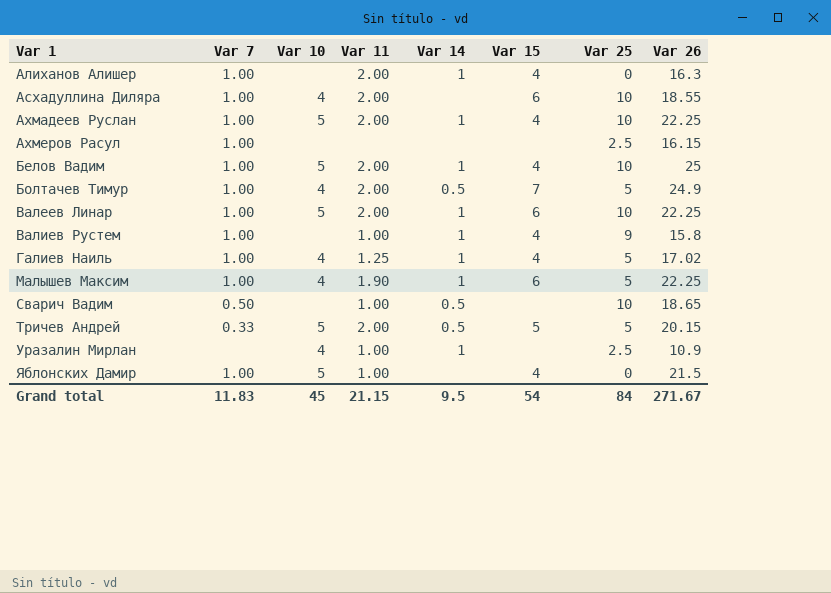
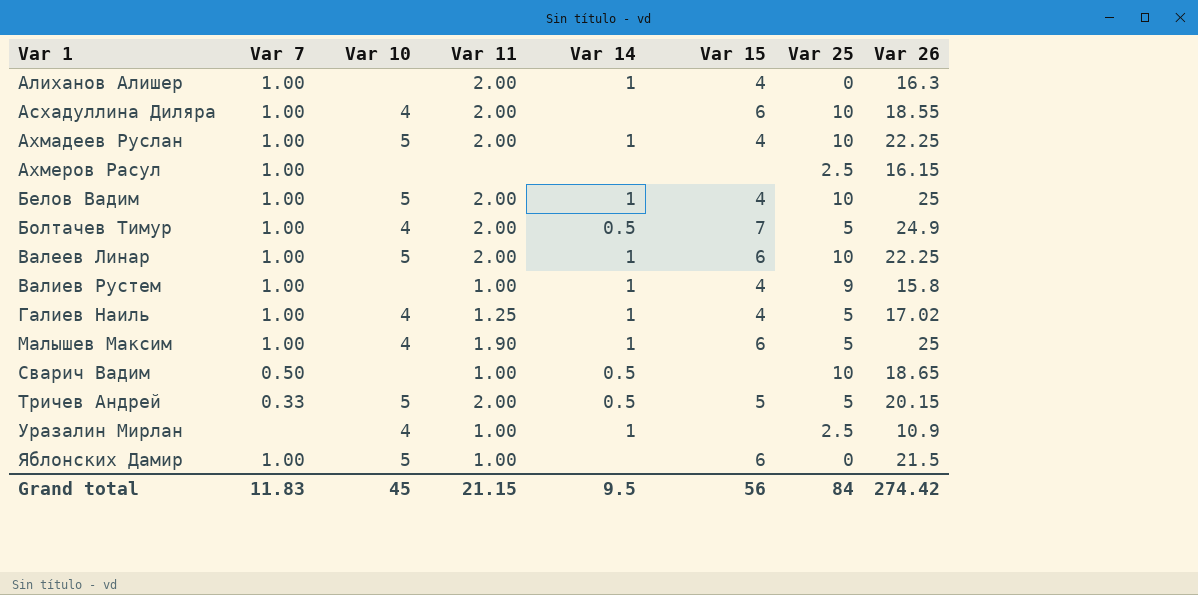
Малышев Максим | Var 26: 22.25 -> 25
Яблонских Дамир | Var 15: 4 -> 6
Grand total | Var 15: 54 -> 56
Grand total | Var 26: 271.67 -> 274.42

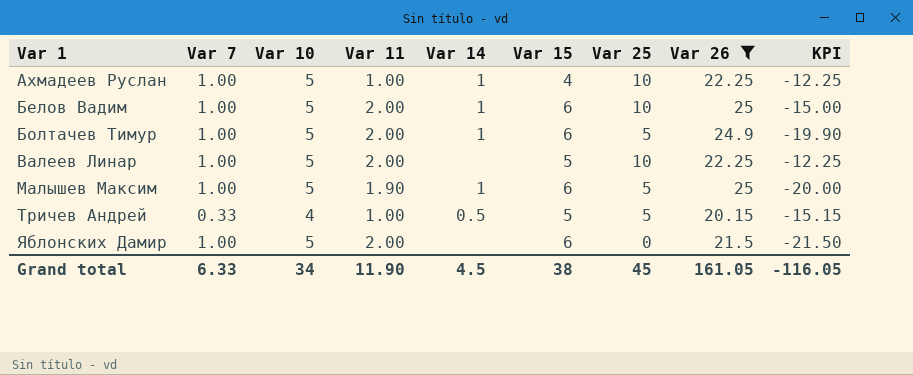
filter: none -> Var 26 >= 20.15
column KPI | formula: none -> [Var 25] - [Var 26]
Ахмадеев Руслан | Var 11: 2.00 -> 1.00
Белов Вадим | Var 15: 4 -> 6
Болтачев Тимур | Var 10: 4 -> 5
Болтачев Тимур | Var 14: 0.5 -> 1
Болтачев Тимур | Var 15: 7 -> 6
Валеев Линар | Var 14: 1 -> none
Валеев Линар | Var 15: 6 -> 5
Малышев Максим | Var 10: 4 -> 5
Тричев Андрей | Var 10: 5 -> 4
Тричев Андрей | Var 11: 2.00 -> 1.00
Яблонских Дамир | Var 11: 1.00 -> 2.00
Grand total | Var 7: 11.83 -> 6.33
Grand total | Var 10: 45 -> 34
Grand total | Var 11: 21.15 -> 11.90
Grand total | Var 14: 9.5 -> 4.5
Grand total | Var 15: 56 -> 38
Grand total | Var 25: 84 -> 45
Grand total | Var 26: 274.42 -> 161.05

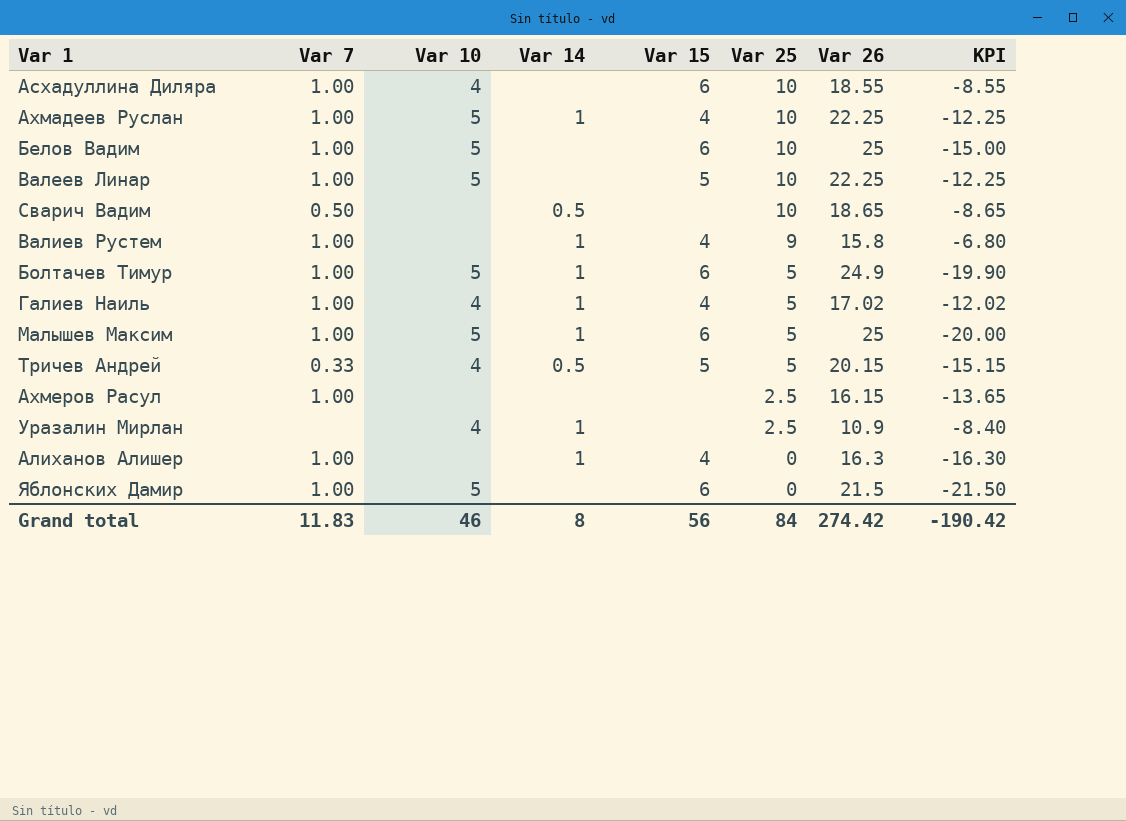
filter: Var 26 >= 20.15 -> none
row order: Var 1 ascending -> Var 25 descending
column Var 11 | position: 4 -> none
Белов Вадим | Var 14: 1 -> none
Grand total | Var 7: 6.33 -> 11.83
Grand total | Var 10: 34 -> 46
Grand total | Var 14: 4.5 -> 8
Grand total | Var 15: 38 -> 56
Grand total | Var 25: 45 -> 84
Grand total | Var 26: 161.05 -> 274.42
Grand total | KPI: -116.05 -> -190.42

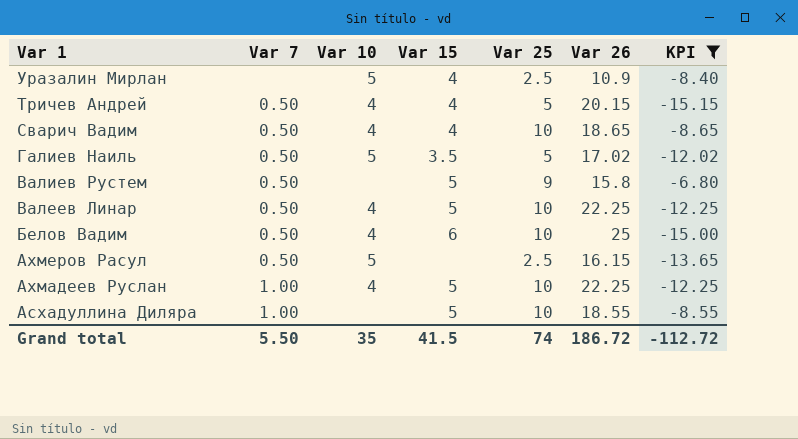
filter: none -> KPI >= -15.15
row order: Var 25 descending -> Var 1 descending
column Var 14 | position: 4 -> none
Уразалин Мирлан | Var 10: 4 -> 5
Уразалин Мирлан | Var 15: none -> 4
Тричев Андрей | Var 7: 0.33 -> 0.50
Тричев Андрей | Var 15: 5 -> 4
Сварич Вадим | Var 10: none -> 4
Сварич Вадим | Var 15: none -> 4
Галиев Наиль | Var 7: 1.00 -> 0.50
Галиев Наиль | Var 10: 4 -> 5
Галиев Наиль | Var 15: 4 -> 3.5
Валиев Рустем | Var 7: 1.00 -> 0.50
Валиев Рустем | Var 15: 4 -> 5
Валеев Линар | Var 7: 1.00 -> 0.50
Валеев Линар | Var 10: 5 -> 4
Белов Вадим | Var 7: 1.00 -> 0.50
Белов Вадим | Var 10: 5 -> 4
Ахмеров Расул | Var 7: 1.00 -> 0.50
Ахмеров Расул | Var 10: none -> 5
Ахмадеев Руслан | Var 10: 5 -> 4
Ахмадеев Руслан | Var 15: 4 -> 5
Асхадуллина Диляра | Var 10: 4 -> none
Асхадуллина Диляра | Var 15: 6 -> 5
Grand total | Var 7: 11.83 -> 5.50
Grand total | Var 10: 46 -> 35
Grand total | Var 15: 56 -> 41.5
Grand total | Var 25: 84 -> 74
Grand total | Var 26: 274.42 -> 186.72
Grand total | KPI: -190.42 -> -112.72

